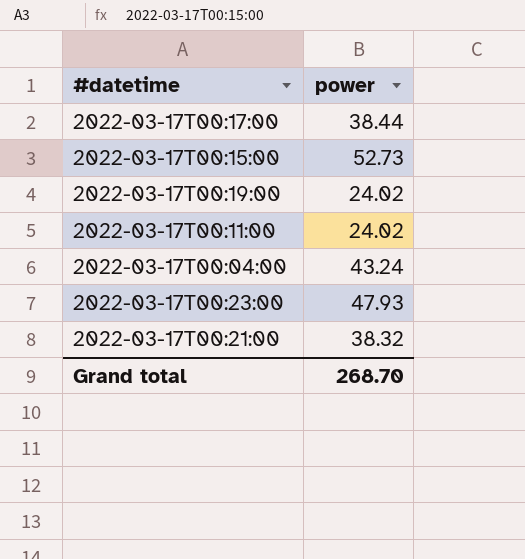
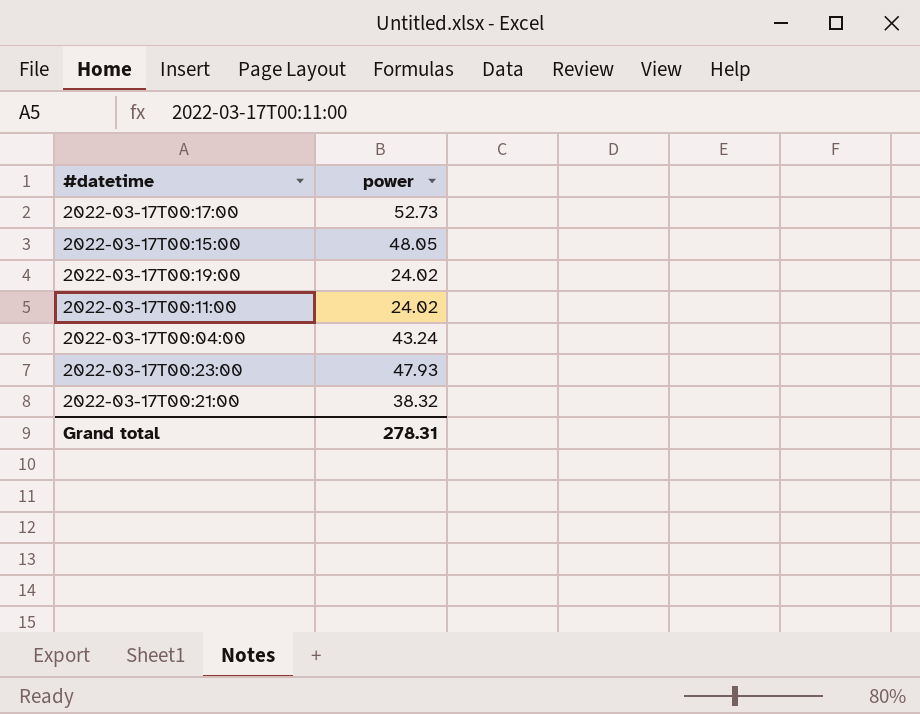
2022-03-17T00:17:00 | power: 38.44 -> 52.73
2022-03-17T00:15:00 | power: 52.73 -> 48.05
Grand total | power: 268.70 -> 278.31

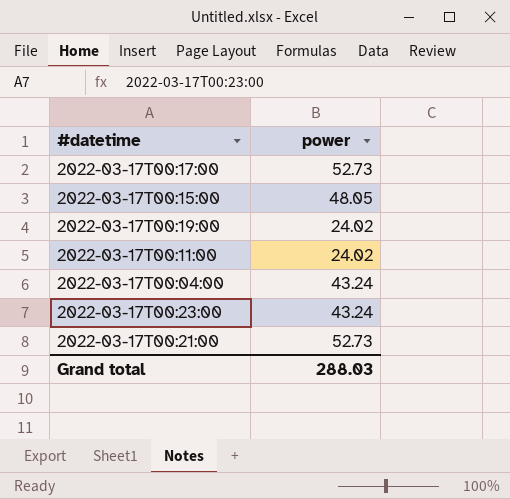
2022-03-17T00:23:00 | power: 47.93 -> 43.24
2022-03-17T00:21:00 | power: 38.32 -> 52.73
Grand total | power: 278.31 -> 288.03

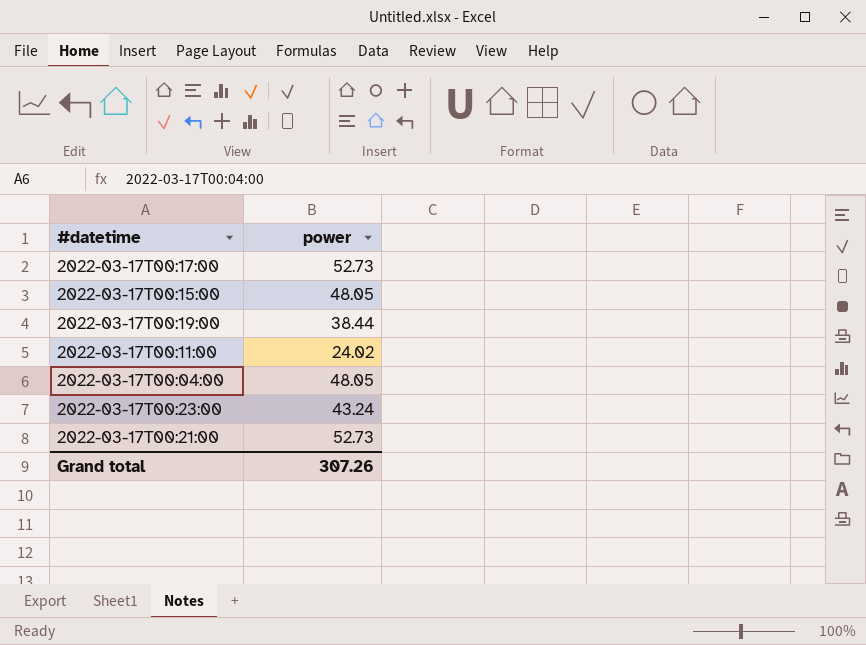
2022-03-17T00:19:00 | power: 24.02 -> 38.44
2022-03-17T00:04:00 | power: 43.24 -> 48.05
Grand total | power: 288.03 -> 307.26

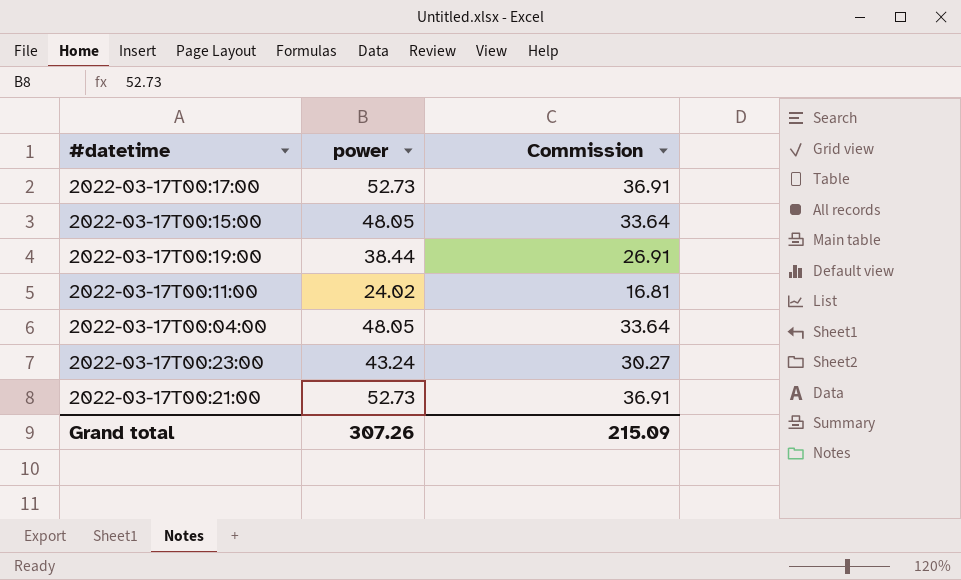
column Commission | formula: none -> [power] * 0.7

